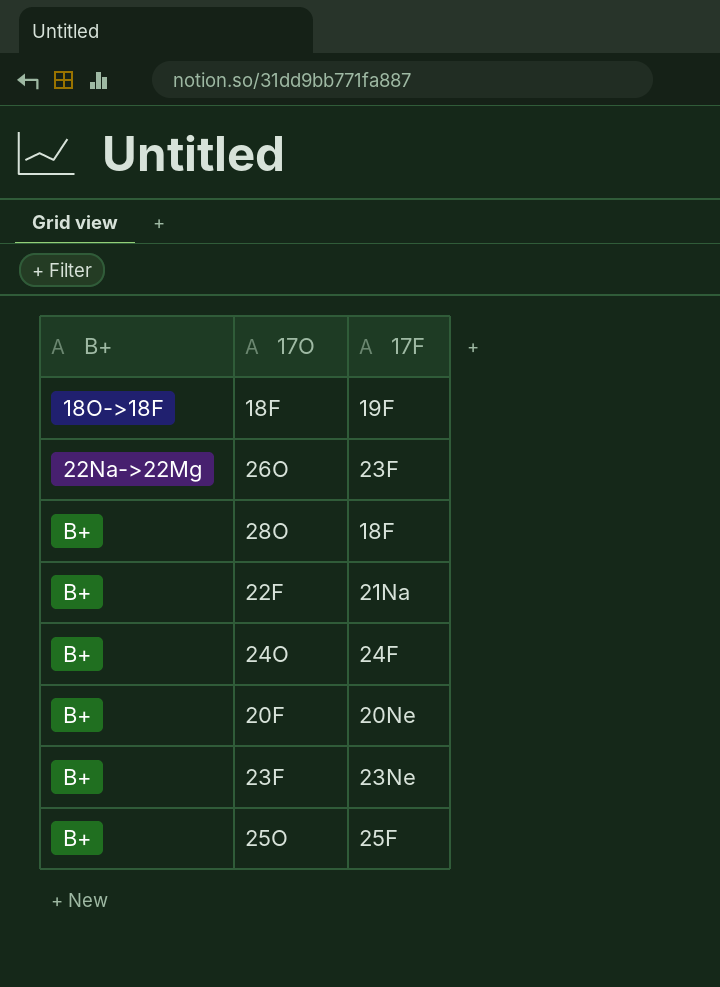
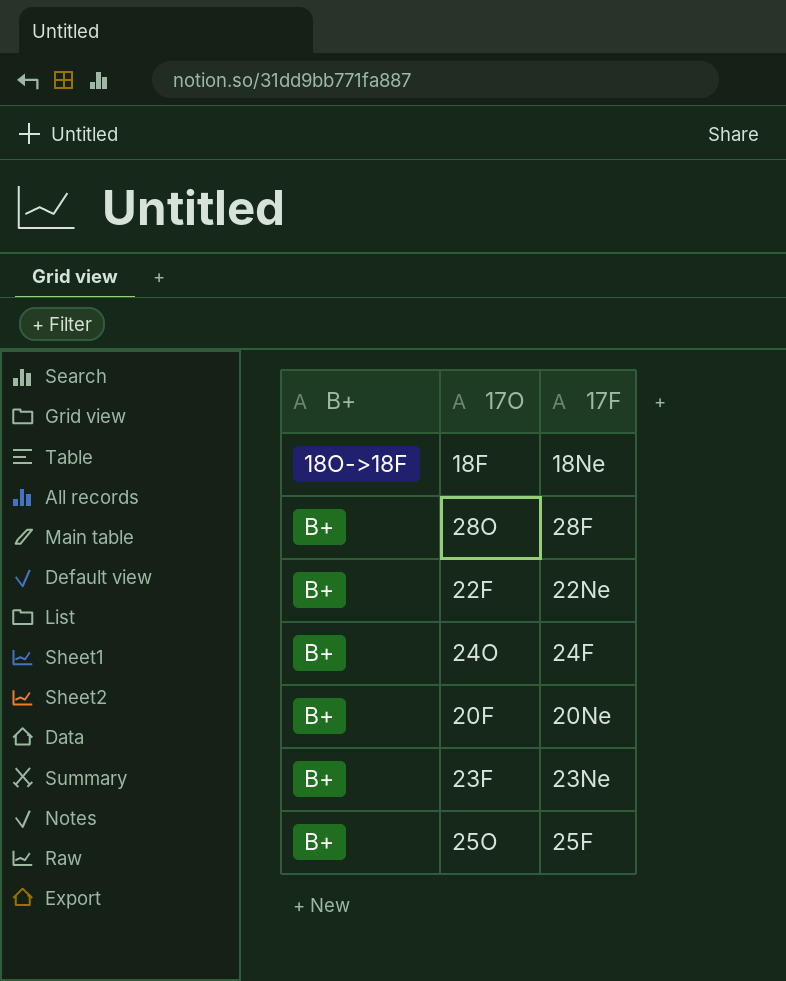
row 26O: 22Na->22Mg | 23F -> none
18F | 17F: 19F -> 18Ne
28O | 17F: 18F -> 28F
22F | 17F: 21Na -> 22Ne

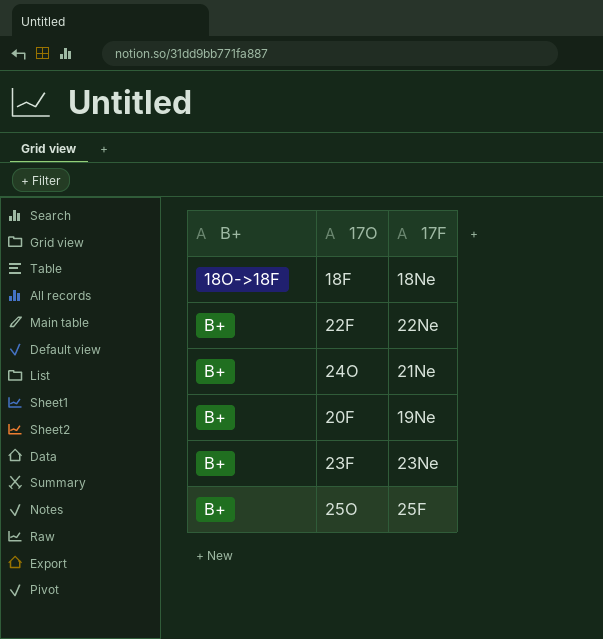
row 28O: B+ | 28F -> none
24O | 17F: 24F -> 21Ne
20F | 17F: 20Ne -> 19Ne

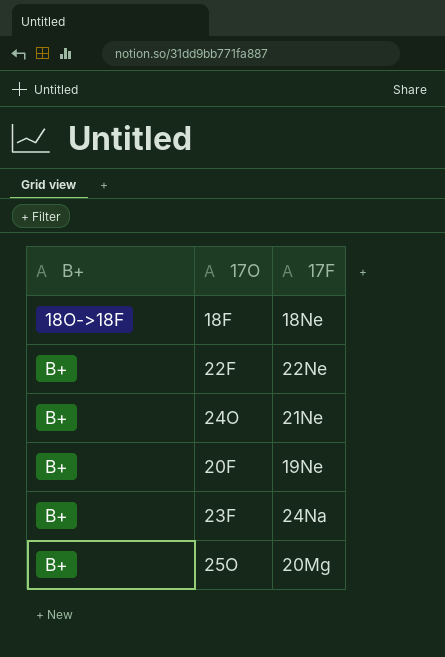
23F | 17F: 23Ne -> 24Na
25O | 17F: 25F -> 20Mg

